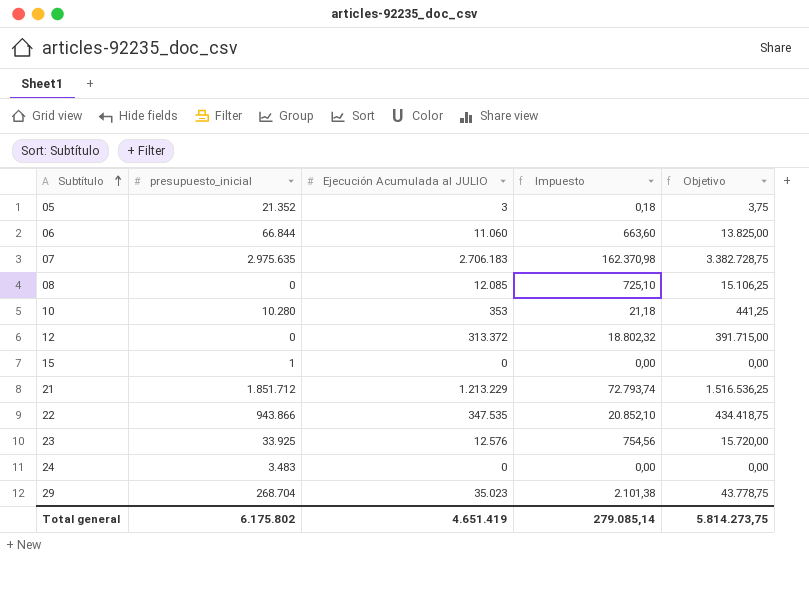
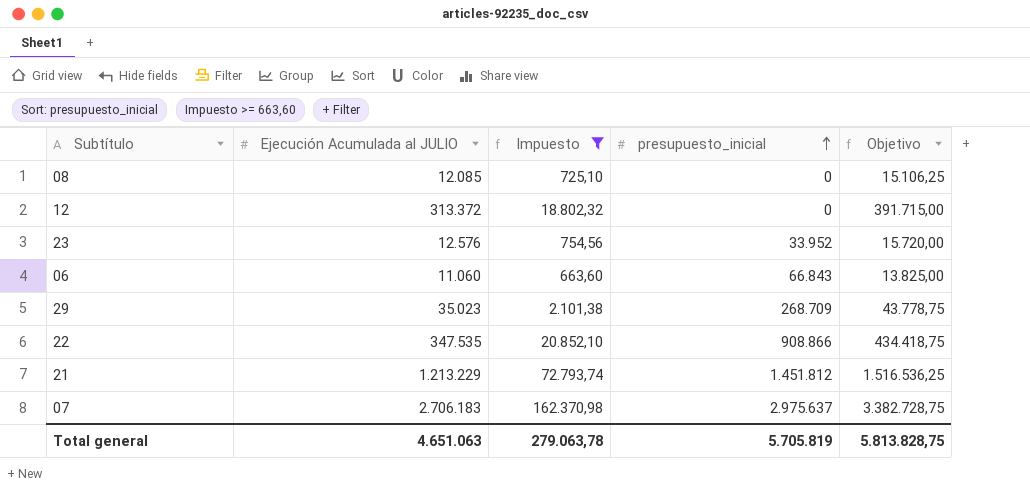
filter: none -> Impuesto >= 663,60
row order: Subtítulo ascending -> presupuesto_inicial ascending
column presupuesto_inicial | position: 2 -> 4
23 | presupuesto_inicial: 33.925 -> 33.952
06 | presupuesto_inicial: 66.844 -> 66.843
29 | presupuesto_inicial: 268.704 -> 268.709
22 | presupuesto_inicial: 943.866 -> 908.866
21 | presupuesto_inicial: 1.851.712 -> 1.451.812
07 | presupuesto_inicial: 2.975.635 -> 2.975.637
Total general | Ejecución Acumulada al JULIO: 4.651.419 -> 4.651.063
Total general | Impuesto: 279.085,14 -> 279.063,78
Total general | presupuesto_inicial: 6.175.802 -> 5.705.819
Total general | Objetivo: 5.814.273,75 -> 5.813.828,75

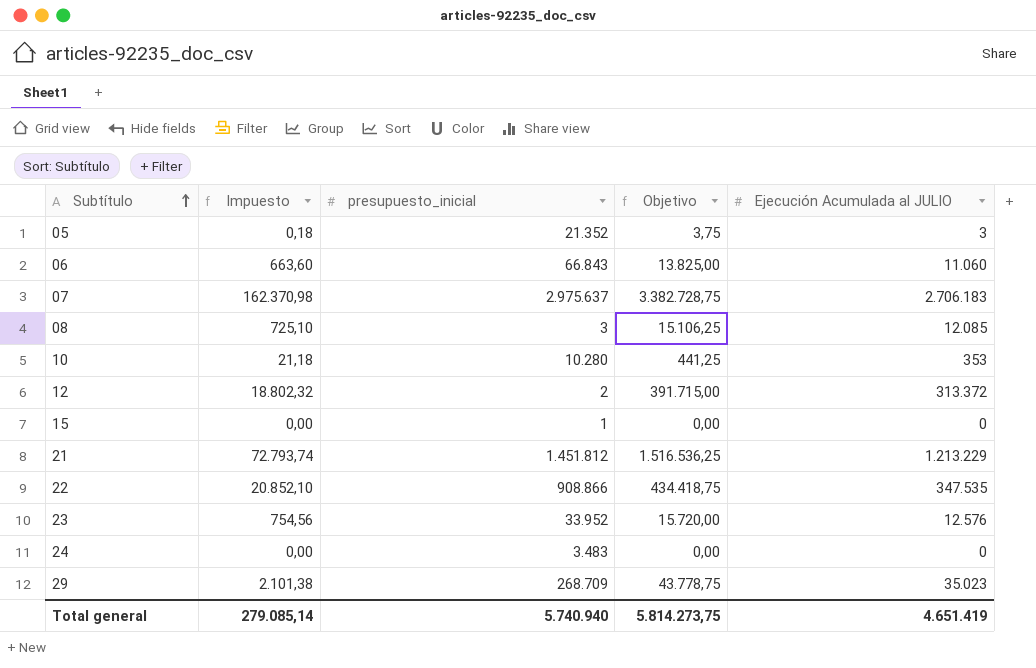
filter: Impuesto >= 663,60 -> none
row order: presupuesto_inicial ascending -> Subtítulo ascending
column Ejecución Acumulada al JULIO | position: 2 -> 5
08 | presupuesto_inicial: 0 -> 3
12 | presupuesto_inicial: 0 -> 2
Total general | Impuesto: 279.063,78 -> 279.085,14
Total general | presupuesto_inicial: 5.705.819 -> 5.740.940
Total general | Objetivo: 5.813.828,75 -> 5.814.273,75
Total general | Ejecución Acumulada al JULIO: 4.651.063 -> 4.651.419

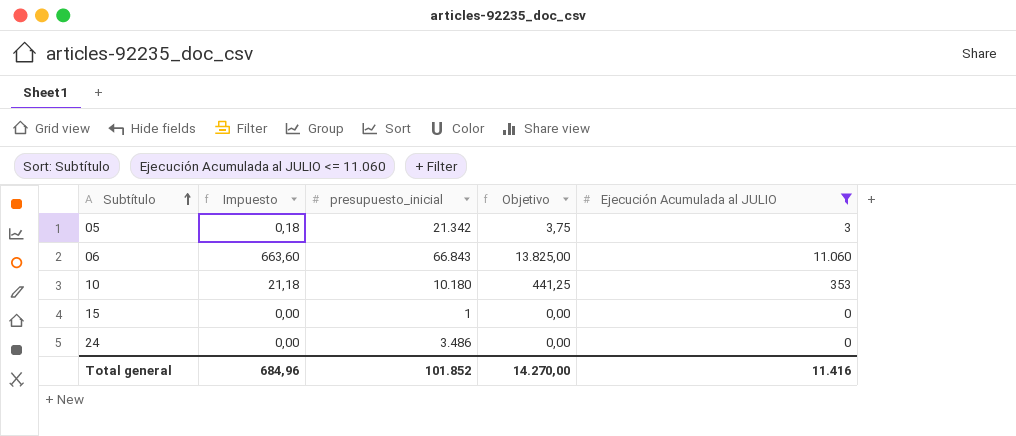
filter: none -> Ejecución Acumulada al JULIO <= 11.060
05 | presupuesto_inicial: 21.352 -> 21.342
10 | presupuesto_inicial: 10.280 -> 10.180
24 | presupuesto_inicial: 3.483 -> 3.486
Total general | Impuesto: 279.085,14 -> 684,96
Total general | presupuesto_inicial: 5.740.940 -> 101.852
Total general | Objetivo: 5.814.273,75 -> 14.270,00
Total general | Ejecución Acumulada al JULIO: 4.651.419 -> 11.416

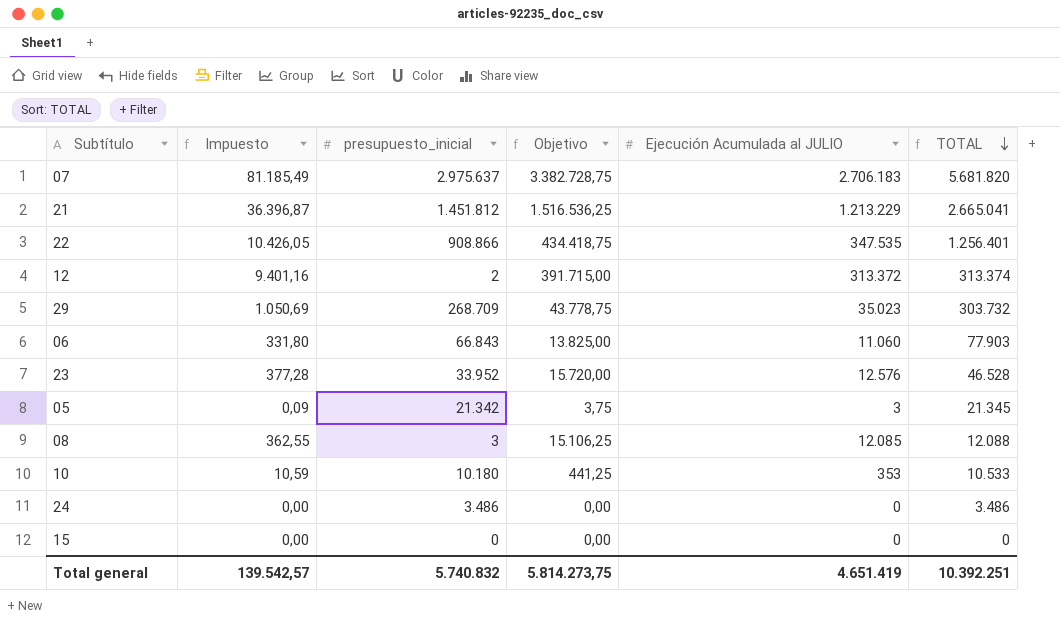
filter: Ejecución Acumulada al JULIO <= 11.060 -> none
row order: Subtítulo ascending -> TOTAL descending
column Impuesto | formula: [Ejecución Acumulada al JULIO] * 0,06 -> [Ejecución Acumulada al JULIO] * 0,03
column TOTAL | formula: none -> [presupuesto_inicial] + [Ejecución Acumulada al JULIO]
15 | presupuesto_inicial: 1 -> 0
Total general | Impuesto: 684,96 -> 139.542,57
Total general | presupuesto_inicial: 101.852 -> 5.740.832
Total general | Objetivo: 14.270,00 -> 5.814.273,75
Total general | Ejecución Acumulada al JULIO: 11.416 -> 4.651.419

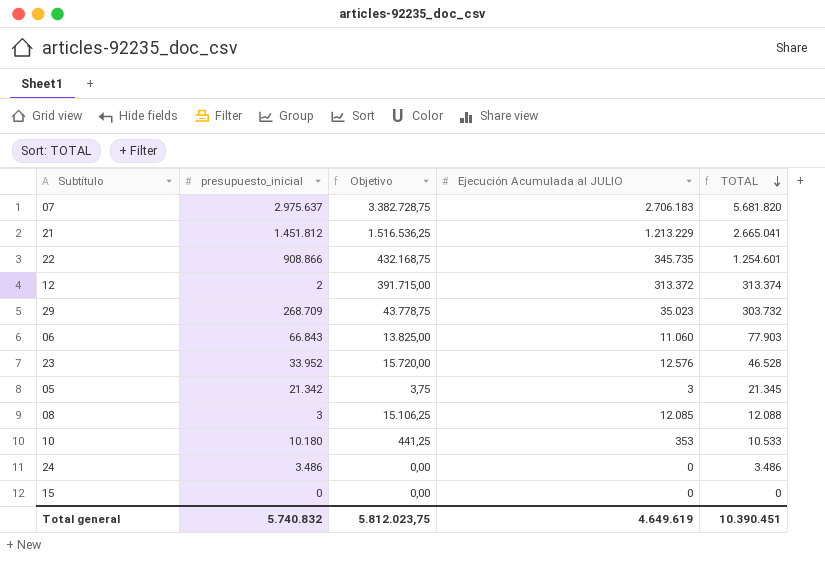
column Impuesto | formula: [Ejecución Acumulada al JULIO] * 0,03 -> none
22 | Objetivo: 434.418,75 -> 432.168,75
22 | Ejecución Acumulada al JULIO: 347.535 -> 345.735
22 | TOTAL: 1.256.401 -> 1.254.601
Total general | Objetivo: 5.814.273,75 -> 5.812.023,75
Total general | Ejecución Acumulada al JULIO: 4.651.419 -> 4.649.619
Total general | TOTAL: 10.392.251 -> 10.390.451

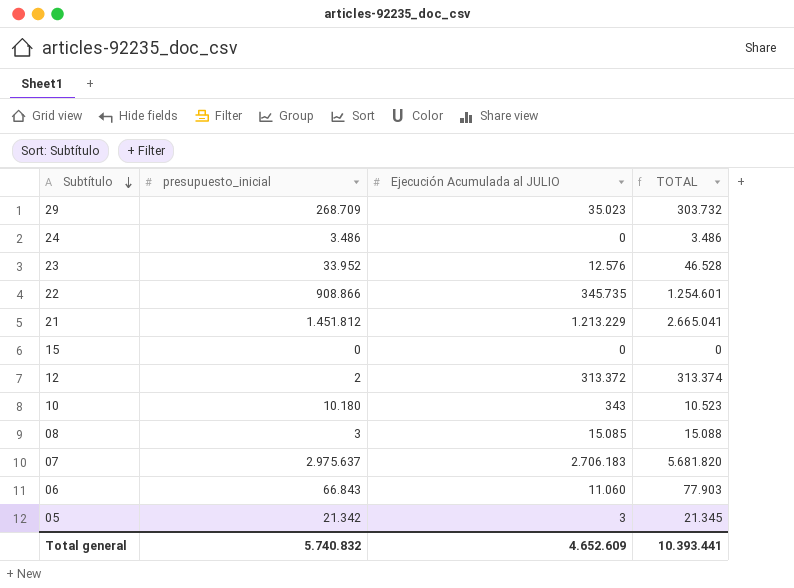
row order: TOTAL descending -> Subtítulo descending
column Objetivo | formula: [Ejecución Acumulada al JULIO] * 1,25 -> none
10 | Ejecución Acumulada al JULIO: 353 -> 343
10 | TOTAL: 10.533 -> 10.523
08 | Ejecución Acumulada al JULIO: 12.085 -> 15.085
08 | TOTAL: 12.088 -> 15.088
Total general | Ejecución Acumulada al JULIO: 4.649.619 -> 4.652.609
Total general | TOTAL: 10.390.451 -> 10.393.441

